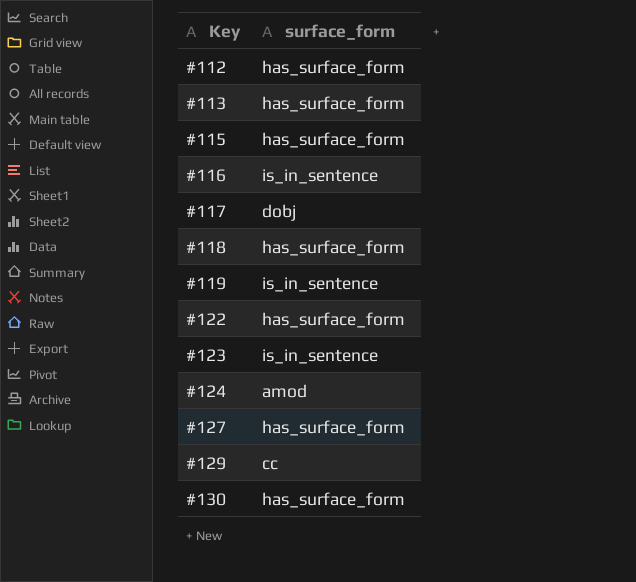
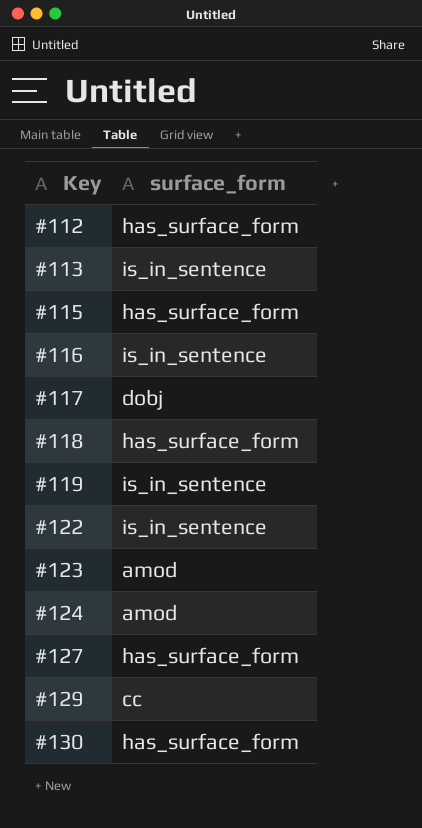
#113 | surface_form: has_surface_form -> is_in_sentence
#122 | surface_form: has_surface_form -> is_in_sentence
#123 | surface_form: is_in_sentence -> amod

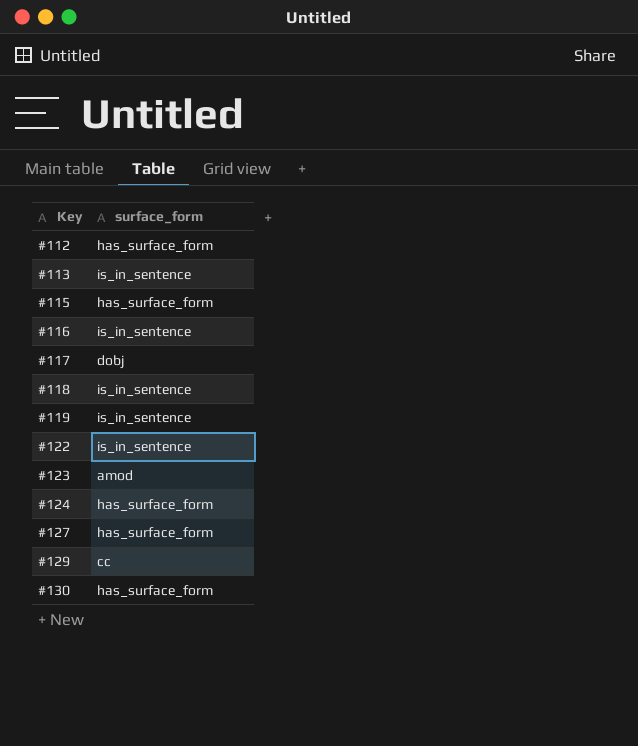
#118 | surface_form: has_surface_form -> is_in_sentence
#124 | surface_form: amod -> has_surface_form

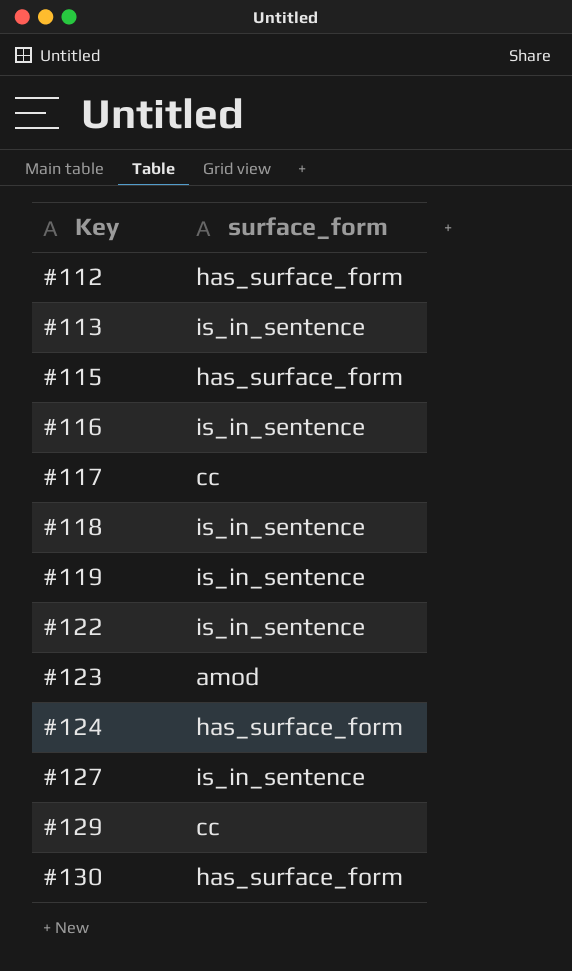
#117 | surface_form: dobj -> cc
#127 | surface_form: has_surface_form -> is_in_sentence

